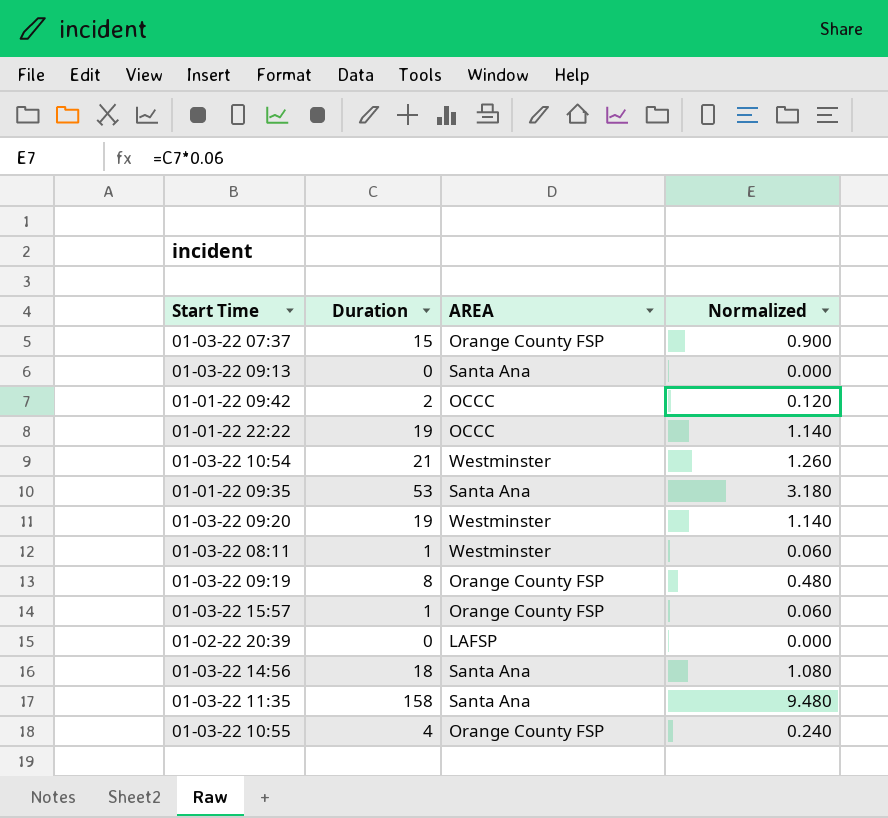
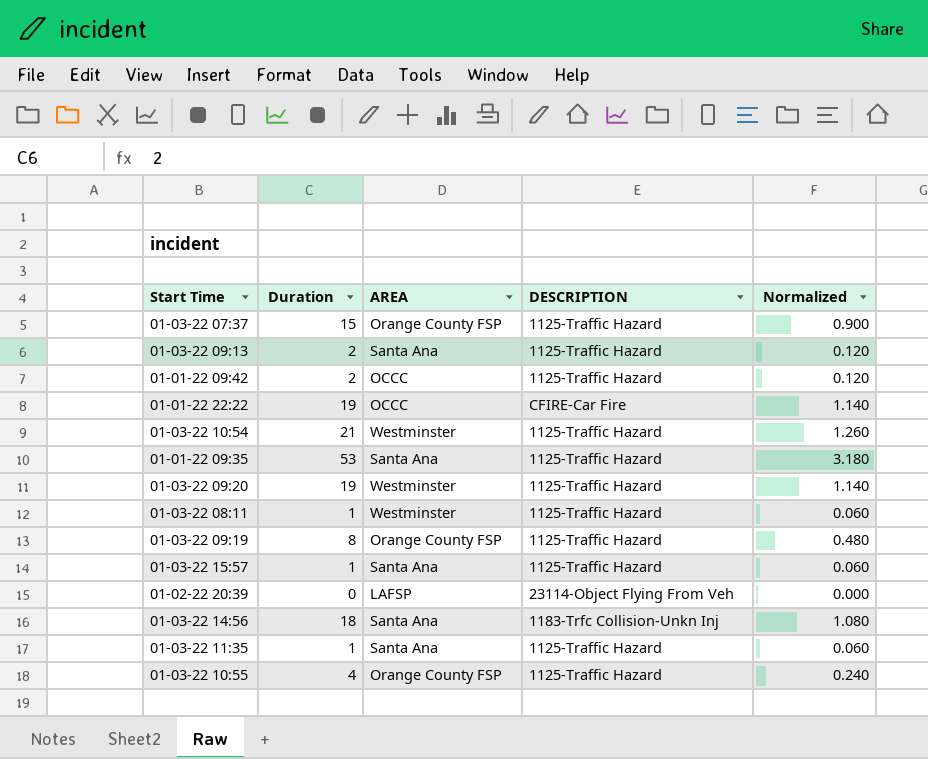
column DESCRIPTION | position: none -> 4
01-03-22 09:13 | Duration: 0 -> 2
01-03-22 09:13 | Normalized: 0.000 -> 0.120
01-03-22 15:57 | AREA: Orange County FSP -> Santa Ana
01-03-22 11:35 | Duration: 158 -> 1
01-03-22 11:35 | Normalized: 9.480 -> 0.060

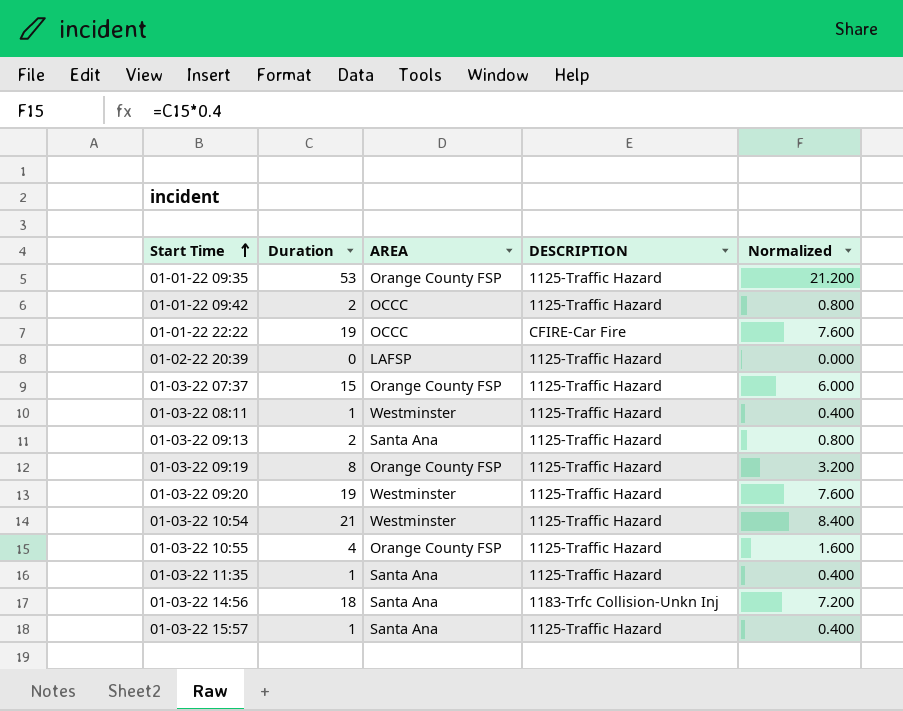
row order: none -> Start Time ascending
column Normalized | formula: [Duration] * 0.06 -> [Duration] * 0.4
01-01-22 09:35 | AREA: Santa Ana -> Orange County FSP
01-02-22 20:39 | DESCRIPTION: 23114-Object Flying From Veh -> 1125-Traffic Hazard

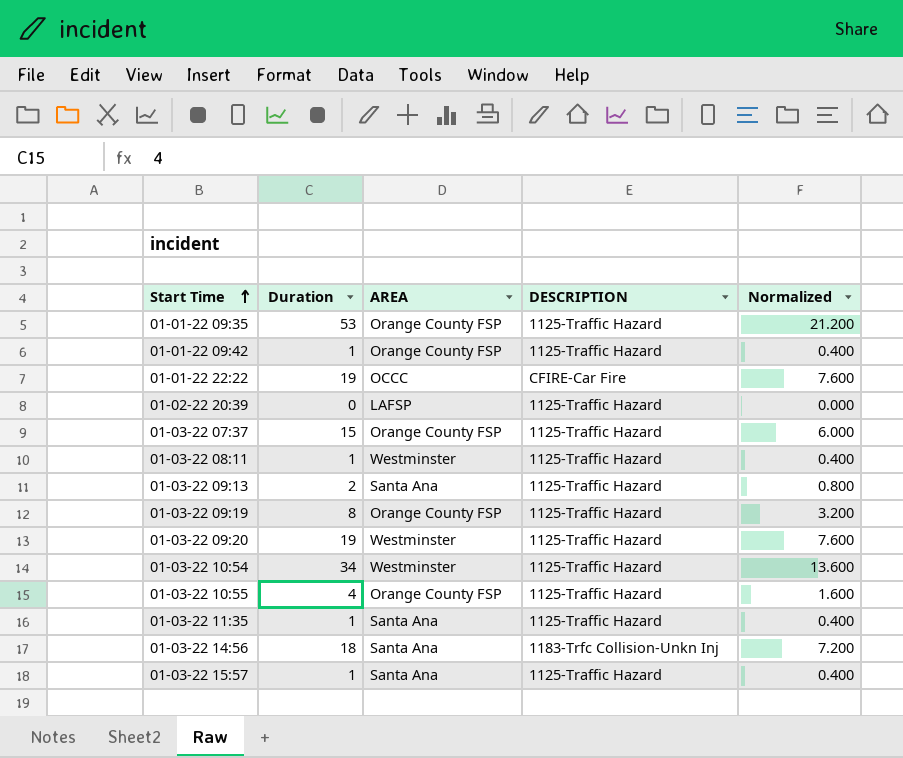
01-01-22 09:42 | Duration: 2 -> 1
01-01-22 09:42 | AREA: OCCC -> Orange County FSP
01-01-22 09:42 | Normalized: 0.800 -> 0.400
01-03-22 10:54 | Duration: 21 -> 34
01-03-22 10:54 | Normalized: 8.400 -> 13.600

